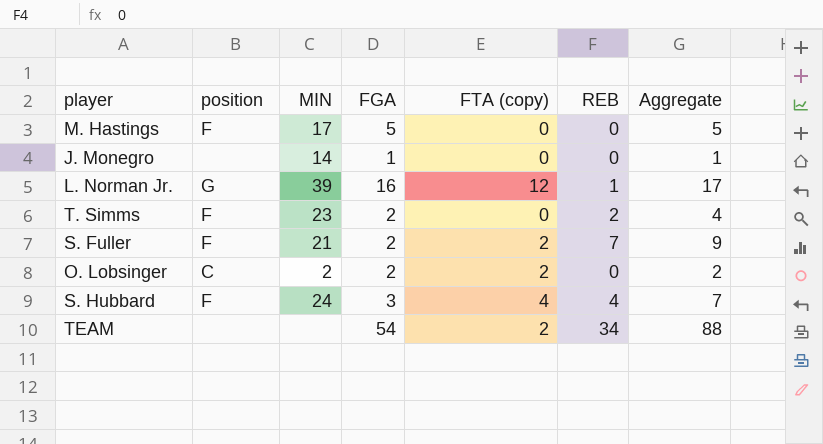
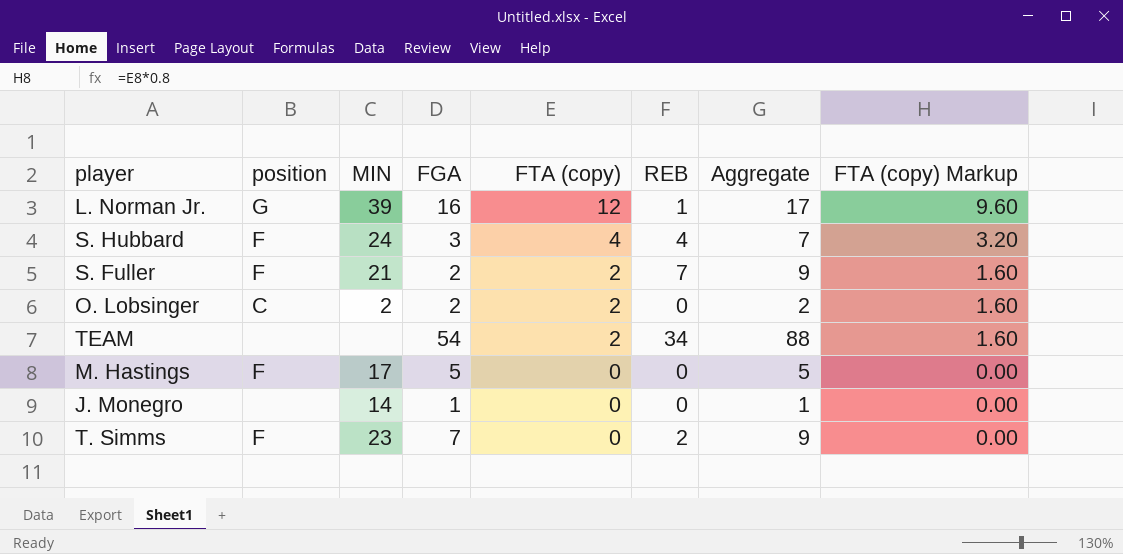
row order: none -> FTA (copy) descending
column FTA (copy) Markup | formula: none -> [FTA (copy)] * 0.8
T. Simms | FGA: 2 -> 7
T. Simms | Aggregate: 4 -> 9

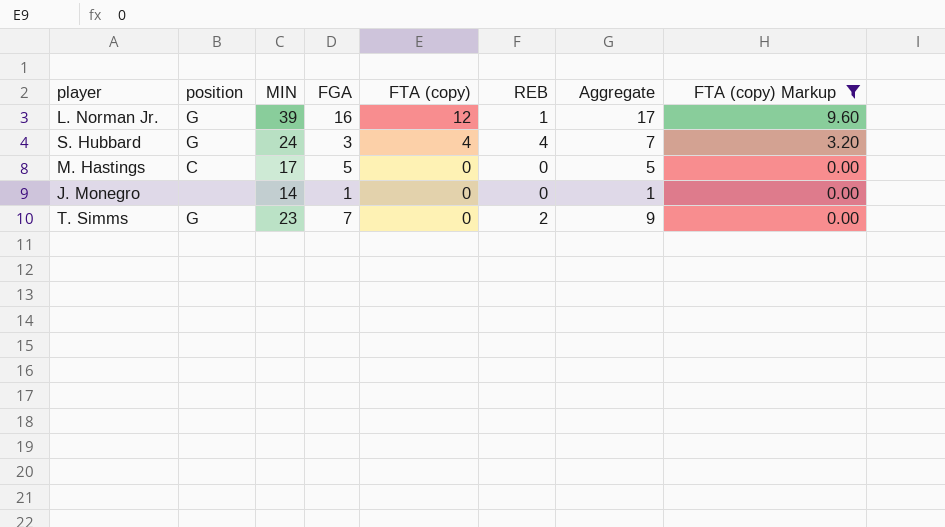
filter: none -> FTA (copy) Markup != 1.60
S. Hubbard | position: F -> G
M. Hastings | position: F -> C
T. Simms | position: F -> G

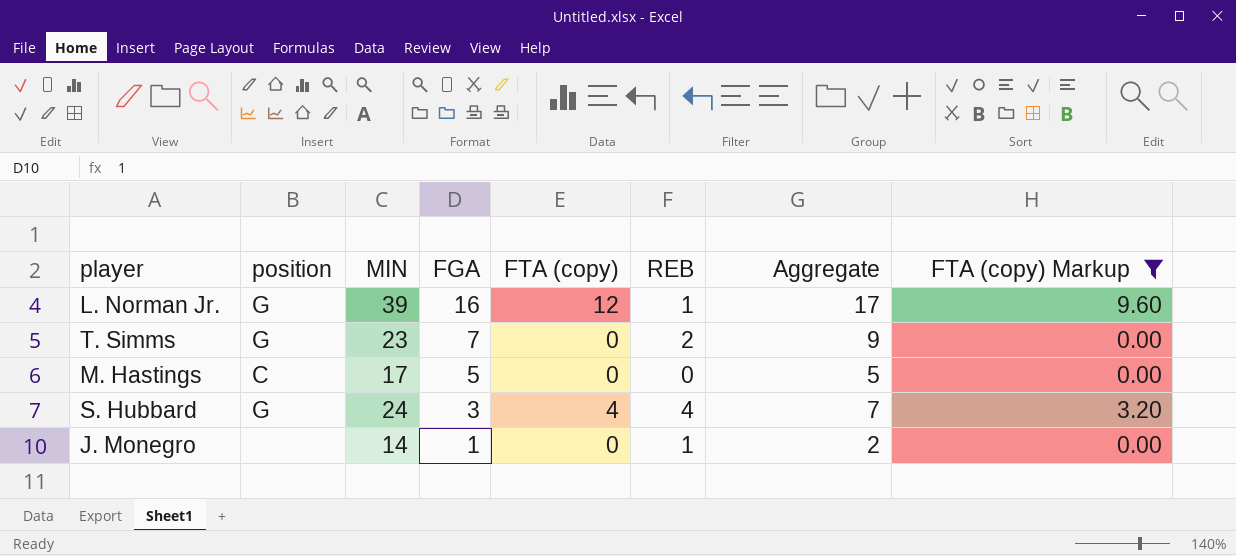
row order: FTA (copy) descending -> FGA descending
J. Monegro | REB: 0 -> 1
J. Monegro | Aggregate: 1 -> 2

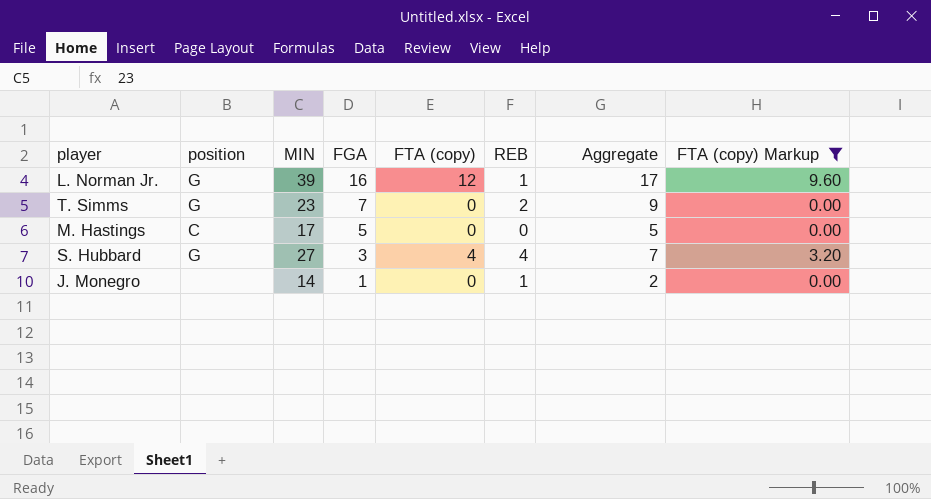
S. Hubbard | MIN: 24 -> 27

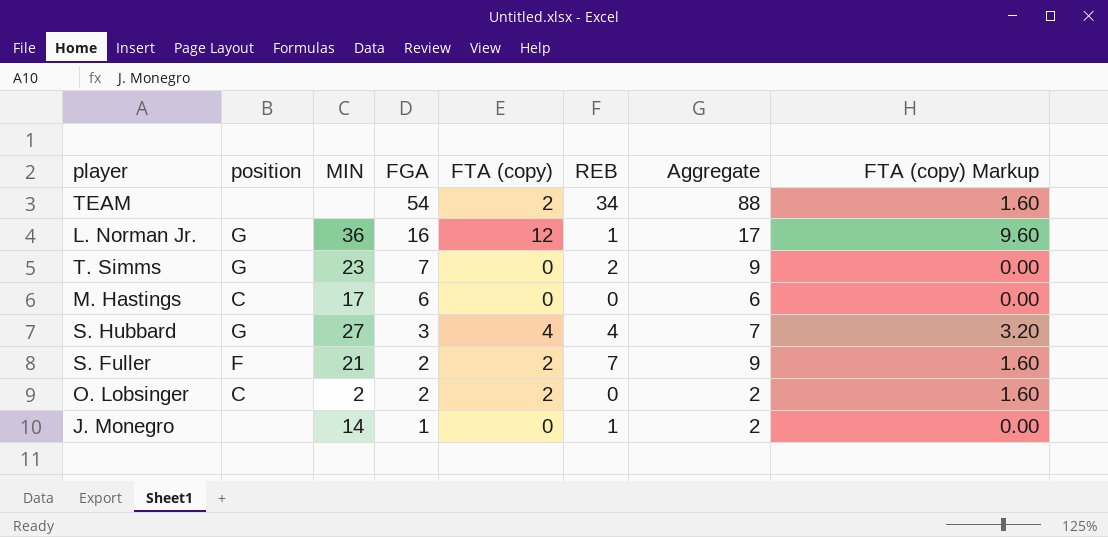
filter: FTA (copy) Markup != 1.60 -> none
L. Norman Jr. | MIN: 39 -> 36
M. Hastings | FGA: 5 -> 6
M. Hastings | Aggregate: 5 -> 6

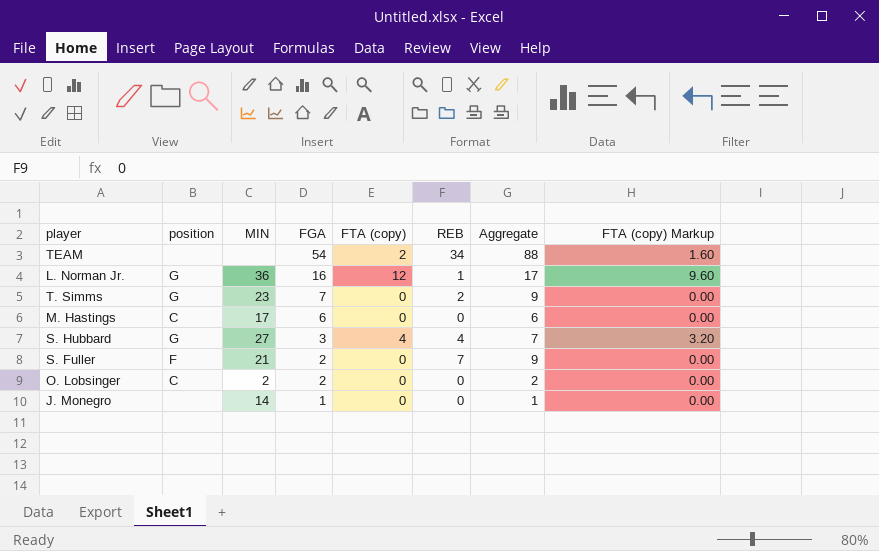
S. Fuller | FTA (copy): 2 -> 0
S. Fuller | FTA (copy) Markup: 1.60 -> 0.00
O. Lobsinger | FTA (copy): 2 -> 0
O. Lobsinger | FTA (copy) Markup: 1.60 -> 0.00
J. Monegro | REB: 1 -> 0
J. Monegro | Aggregate: 2 -> 1

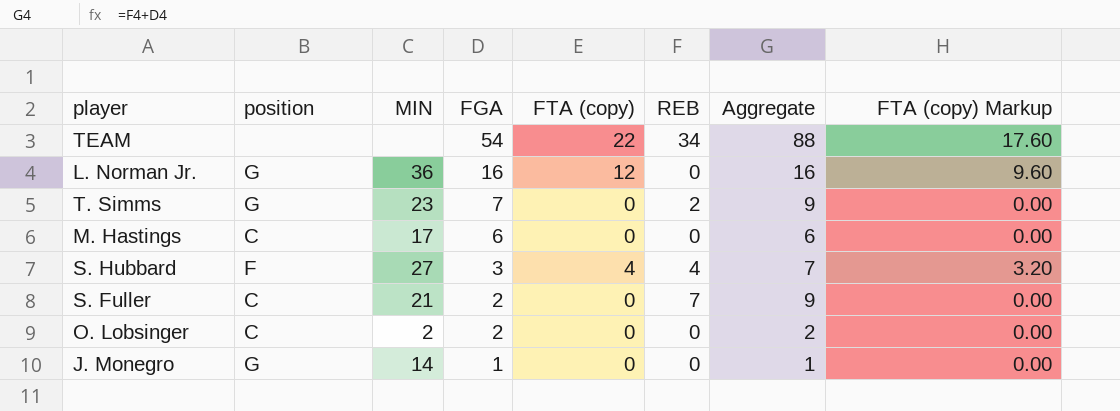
TEAM | FTA (copy): 2 -> 22
TEAM | FTA (copy) Markup: 1.60 -> 17.60
L. Norman Jr. | REB: 1 -> 0
L. Norman Jr. | Aggregate: 17 -> 16
S. Hubbard | position: G -> F
S. Fuller | position: F -> C
J. Monegro | position: none -> G

